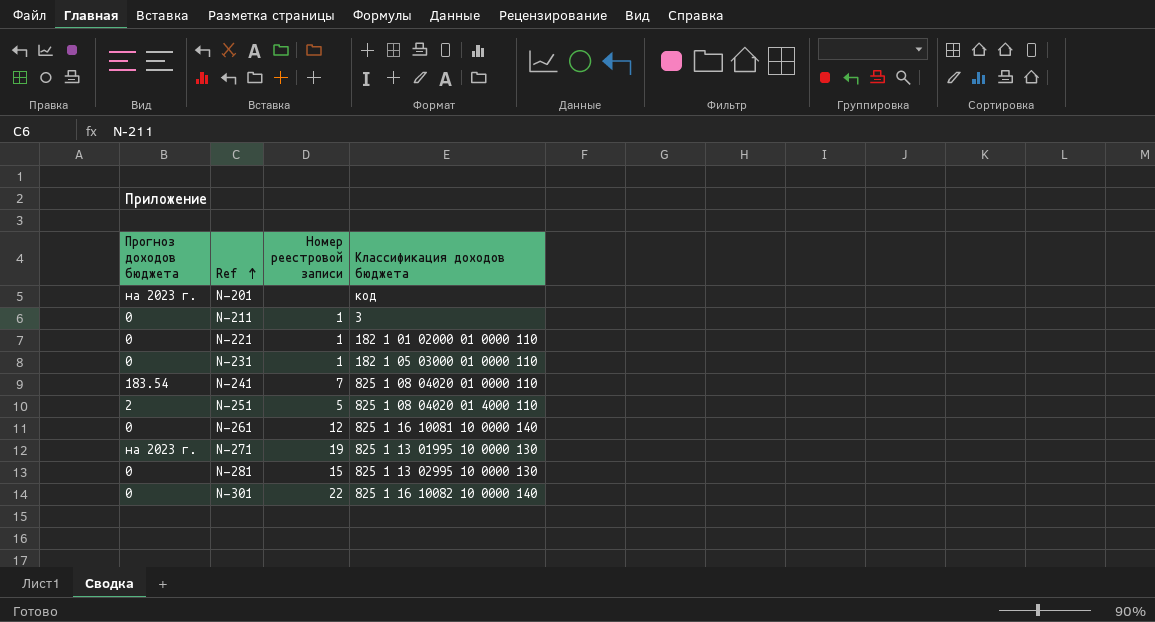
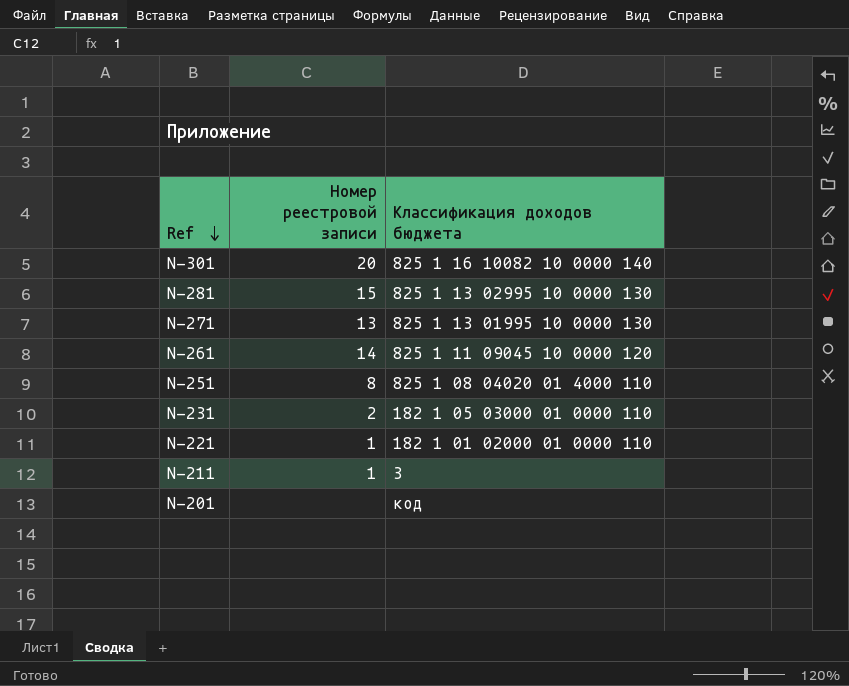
row order: Ref ascending -> Ref descending
column Прогноз доходов бюджета | position: 1 -> none
row N-241: 183.54 | 7 | 825 1 08 04020 01 0000 110 -> none
N-301 | Номер реестровой записи: 22 -> 20
N-271 | Номер реестровой записи: 19 -> 13
N-261 | Номер реестровой записи: 12 -> 14
N-261 | Классификация доходов бюджета: 825 1 16 10081 10 0000 140 -> 825 1 11 09045 10 0000 120
N-251 | Номер реестровой записи: 5 -> 8
N-231 | Номер реестровой записи: 1 -> 2

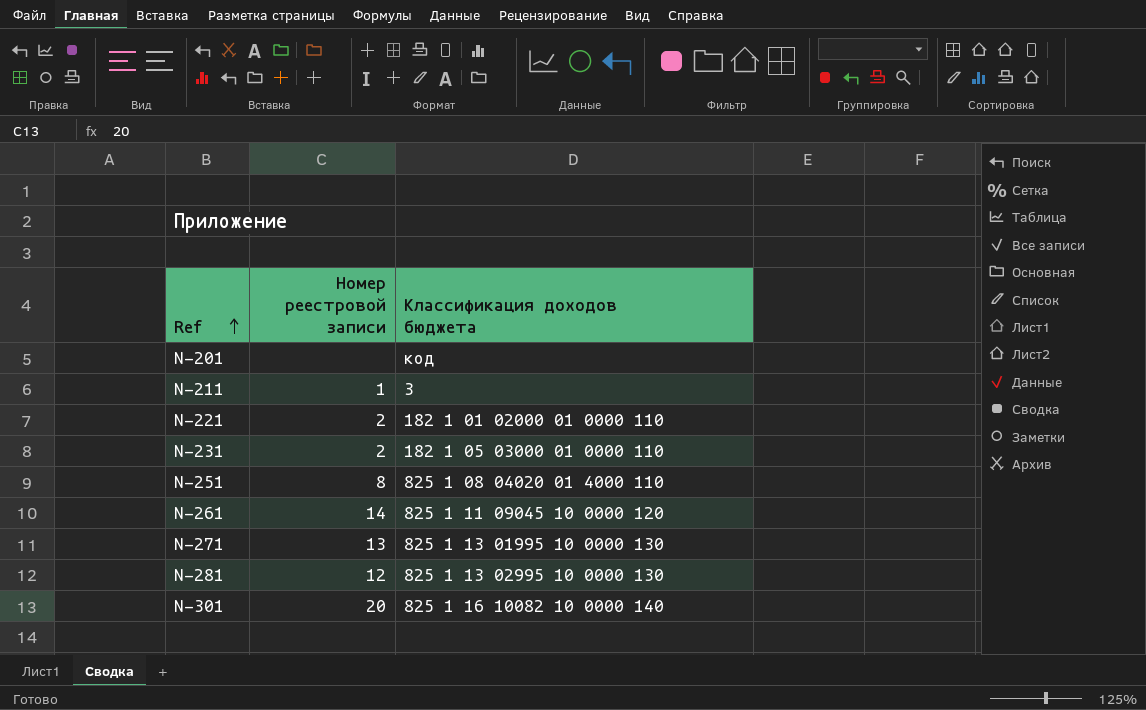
row order: Ref descending -> Ref ascending
N-221 | Номер реестровой записи: 1 -> 2
N-281 | Номер реестровой записи: 15 -> 12

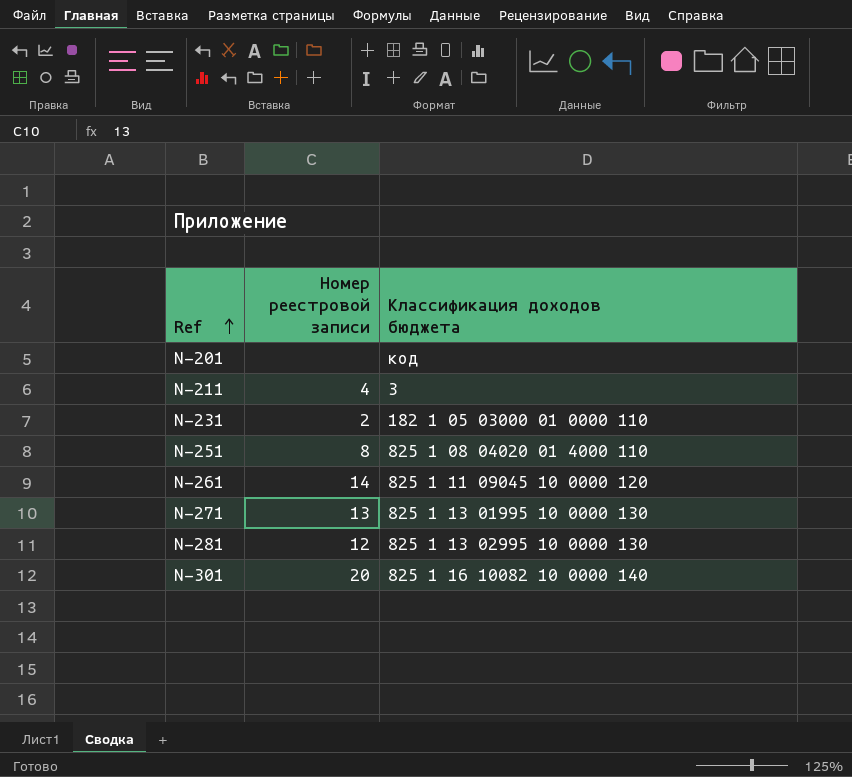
row N-221: 2 | 182 1 01 02000 01 0000 110 -> none
N-211 | Номер реестровой записи: 1 -> 4

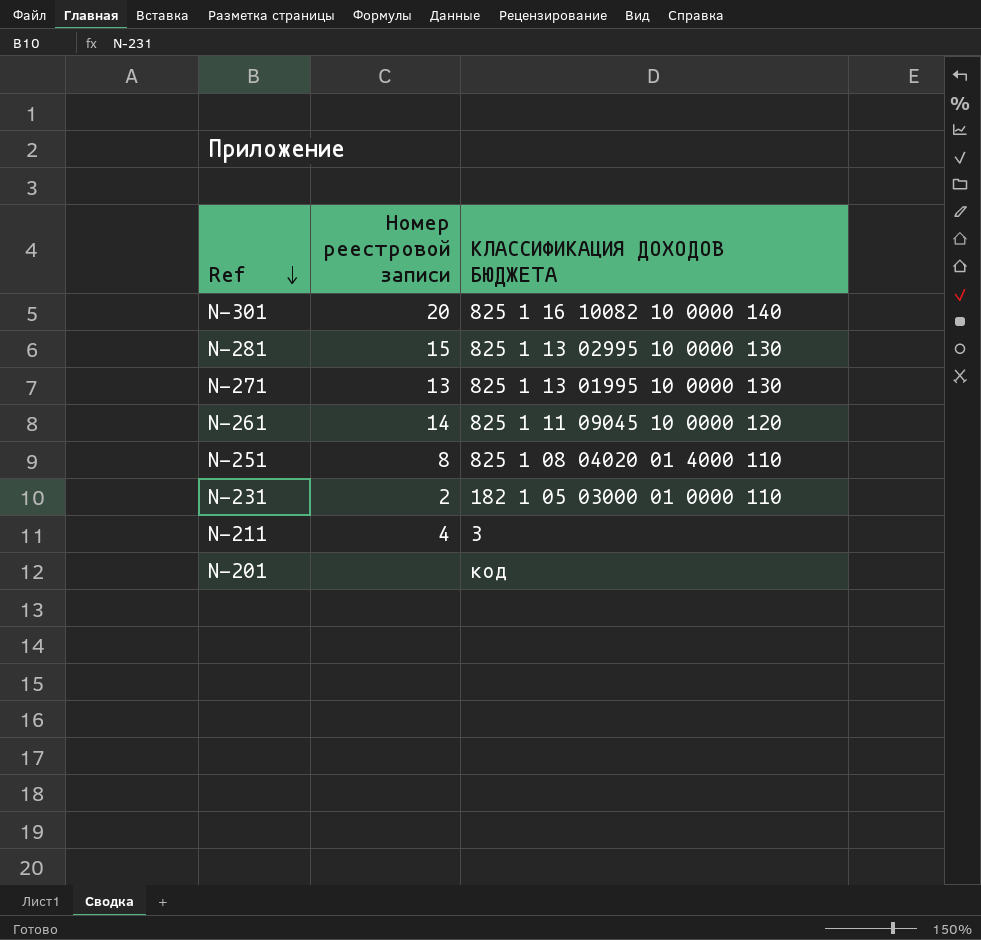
row order: Ref ascending -> Ref descending
column name: Классификация доходов бюджета -> КЛАССИФИКАЦИЯ ДОХОДОВ БЮДЖЕТА
N-281 | Номер реестровой записи: 12 -> 15

